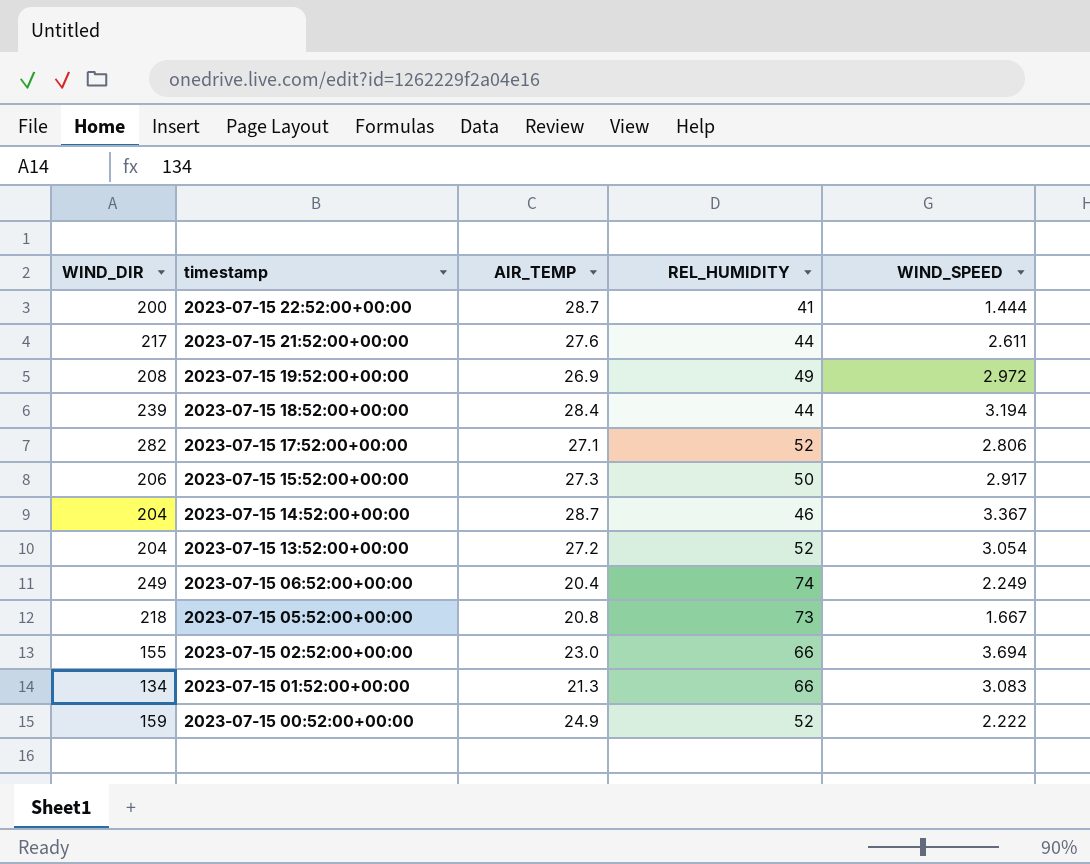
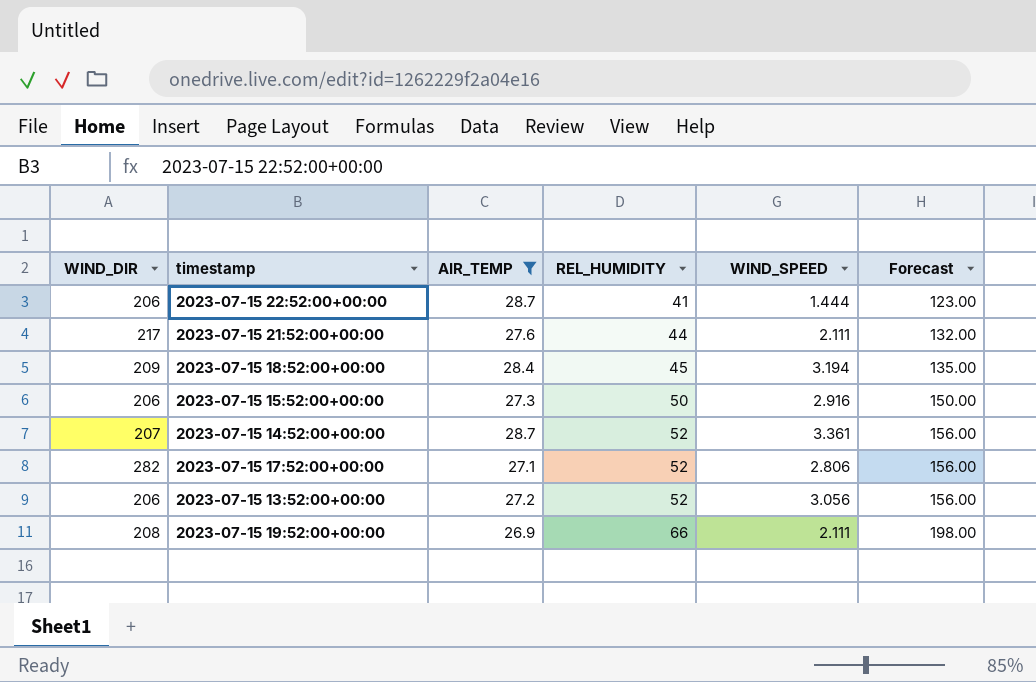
filter: none -> AIR_TEMP >= 26.9
row order: timestamp descending -> REL_HUMIDITY ascending
column Forecast | formula: none -> [REL_HUMIDITY] * 3
2023-07-15 22:52:00+00:00 | WIND_DIR: 200 -> 206
2023-07-15 21:52:00+00:00 | WIND_SPEED: 2.611 -> 2.111
2023-07-15 18:52:00+00:00 | WIND_DIR: 239 -> 209
2023-07-15 18:52:00+00:00 | REL_HUMIDITY: 44 -> 45
2023-07-15 15:52:00+00:00 | WIND_SPEED: 2.917 -> 2.916
2023-07-15 14:52:00+00:00 | WIND_DIR: 204 -> 207
2023-07-15 14:52:00+00:00 | REL_HUMIDITY: 46 -> 52
2023-07-15 14:52:00+00:00 | WIND_SPEED: 3.367 -> 3.361
2023-07-15 13:52:00+00:00 | WIND_DIR: 204 -> 206
2023-07-15 13:52:00+00:00 | WIND_SPEED: 3.054 -> 3.056
2023-07-15 19:52:00+00:00 | REL_HUMIDITY: 49 -> 66
2023-07-15 19:52:00+00:00 | WIND_SPEED: 2.972 -> 2.111

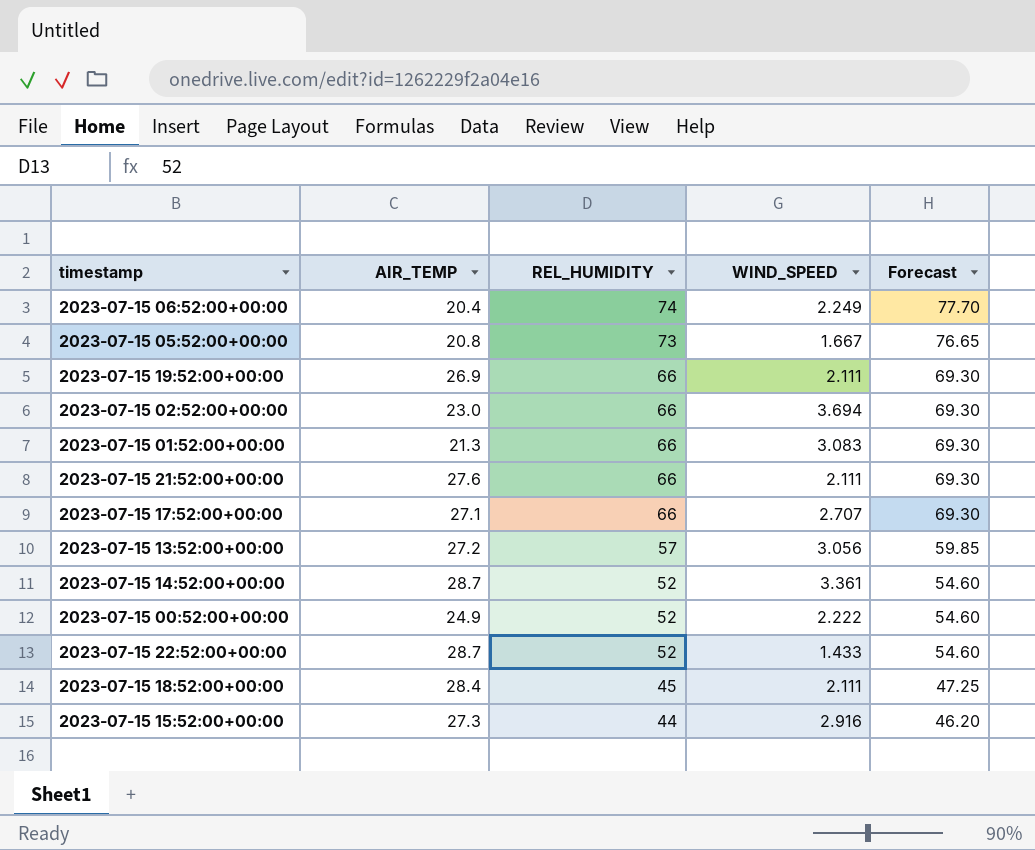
filter: AIR_TEMP >= 26.9 -> none
row order: REL_HUMIDITY ascending -> REL_HUMIDITY descending
column WIND_DIR | position: 1 -> none
column Forecast | formula: [REL_HUMIDITY] * 3 -> [REL_HUMIDITY] * 1.05
2023-07-15 21:52:00+00:00 | REL_HUMIDITY: 44 -> 66
2023-07-15 17:52:00+00:00 | REL_HUMIDITY: 52 -> 66
2023-07-15 17:52:00+00:00 | WIND_SPEED: 2.806 -> 2.707
2023-07-15 13:52:00+00:00 | REL_HUMIDITY: 52 -> 57
2023-07-15 22:52:00+00:00 | REL_HUMIDITY: 41 -> 52
2023-07-15 22:52:00+00:00 | WIND_SPEED: 1.444 -> 1.433
2023-07-15 18:52:00+00:00 | WIND_SPEED: 3.194 -> 2.111
2023-07-15 15:52:00+00:00 | REL_HUMIDITY: 50 -> 44

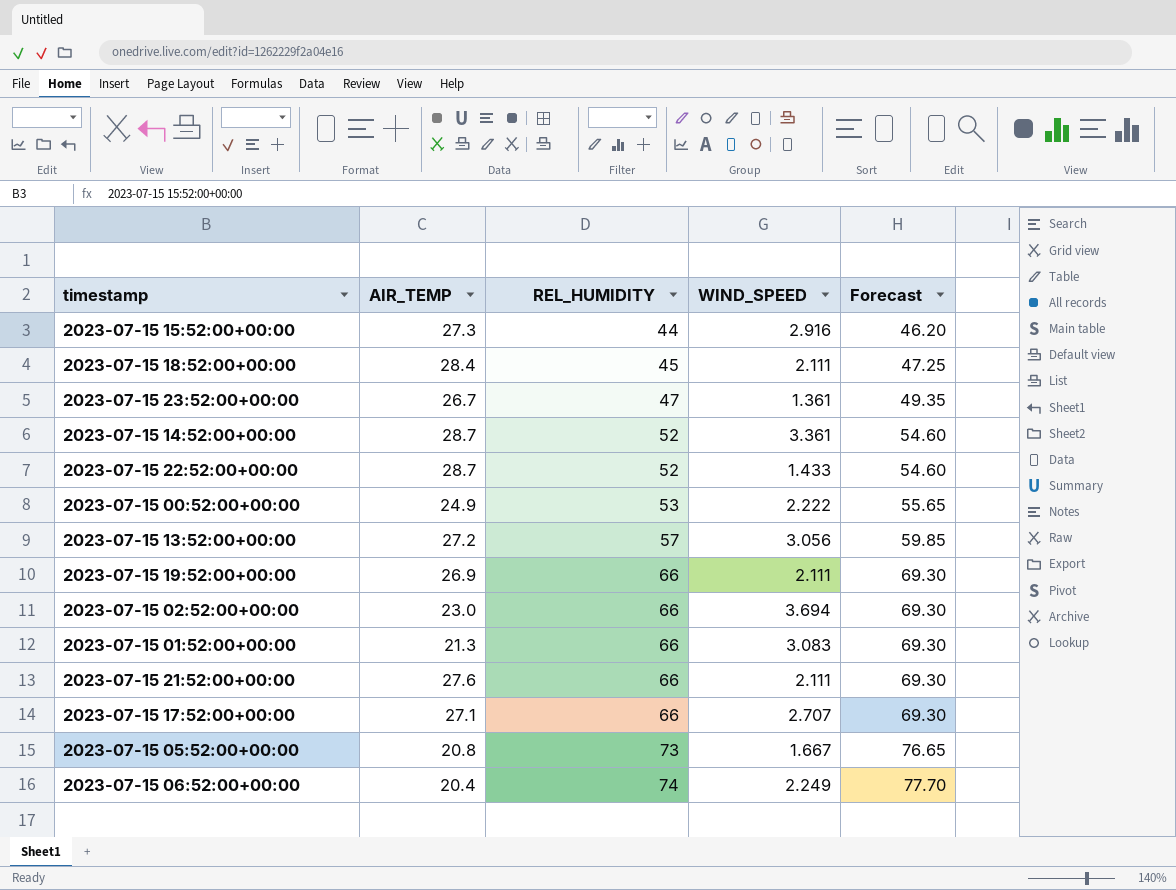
row order: REL_HUMIDITY descending -> REL_HUMIDITY ascending
row 2023-07-15 23:52:00+00:00: none -> 26.7 | 47 | 1.361 | 49.35
2023-07-15 00:52:00+00:00 | REL_HUMIDITY: 52 -> 53
2023-07-15 00:52:00+00:00 | Forecast: 54.60 -> 55.65

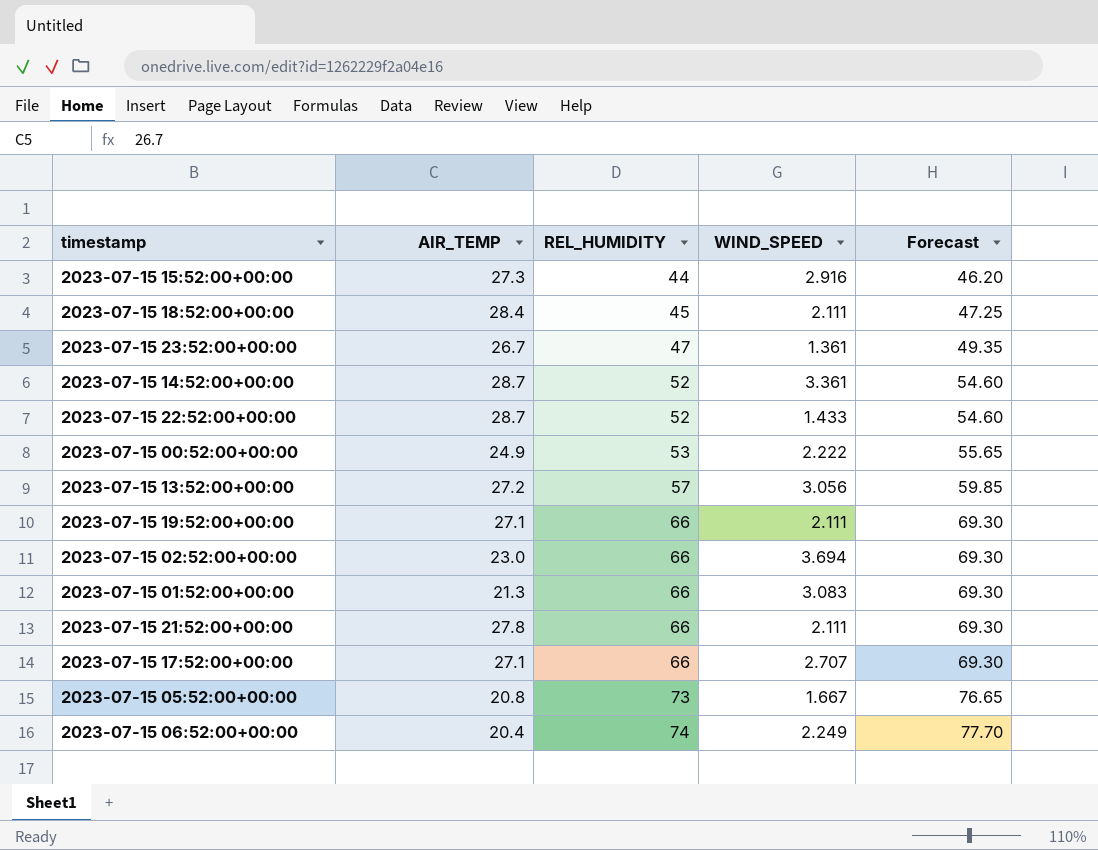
2023-07-15 19:52:00+00:00 | AIR_TEMP: 26.9 -> 27.1
2023-07-15 21:52:00+00:00 | AIR_TEMP: 27.6 -> 27.8

